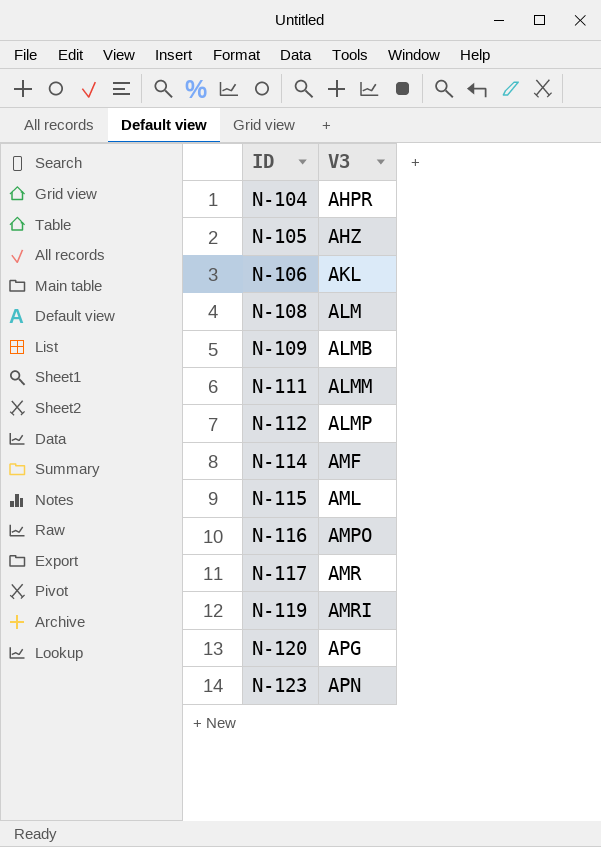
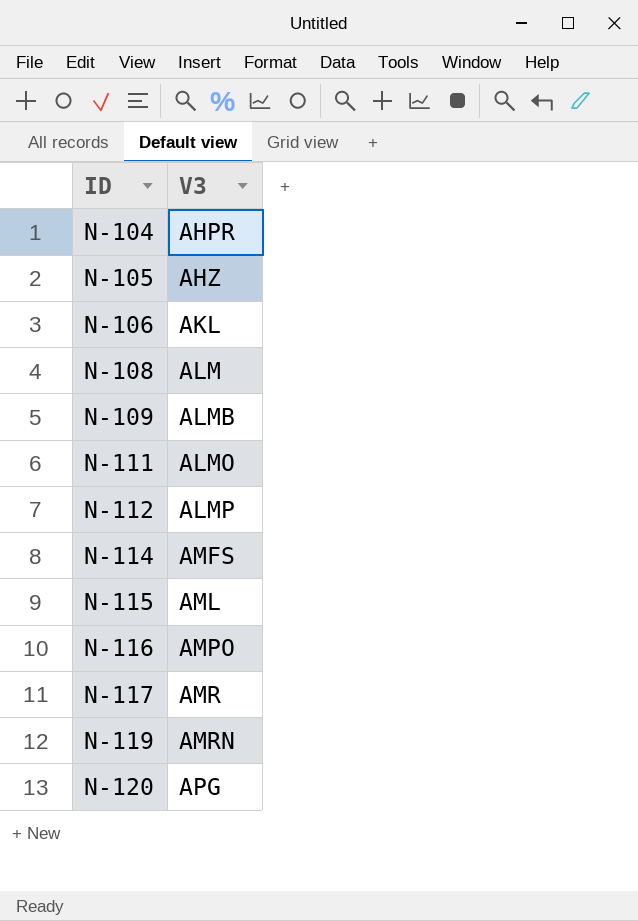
row N-123: APN -> none
N-111 | V3: ALMM -> ALMO
N-114 | V3: AMF -> AMFS
N-119 | V3: AMRI -> AMRN

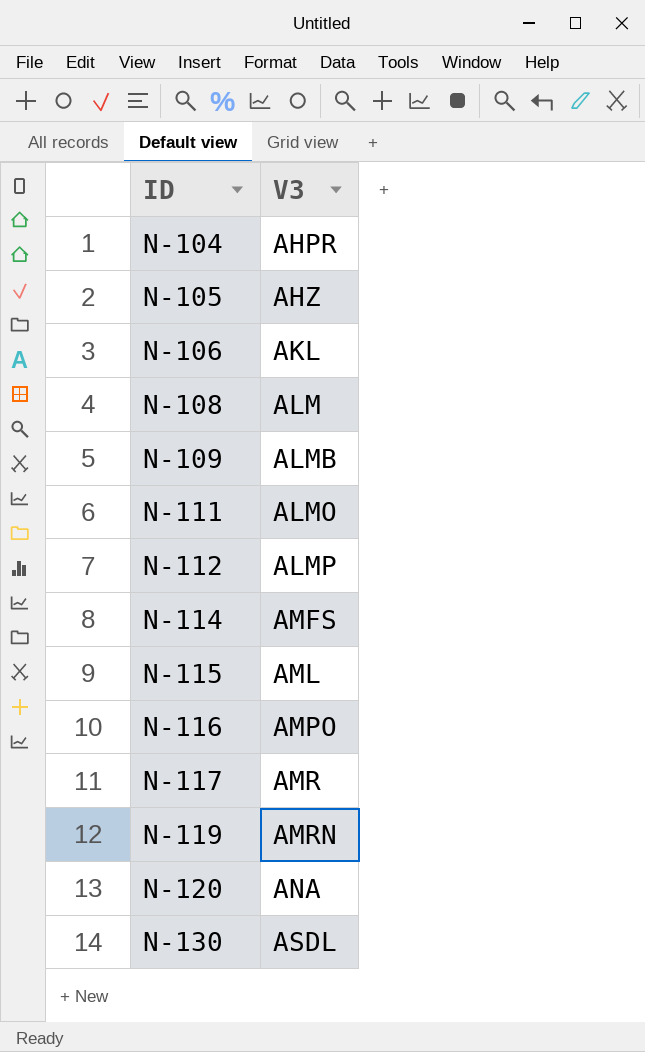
N-120 | V3: APG -> ANA
row N-130: none -> ASDL

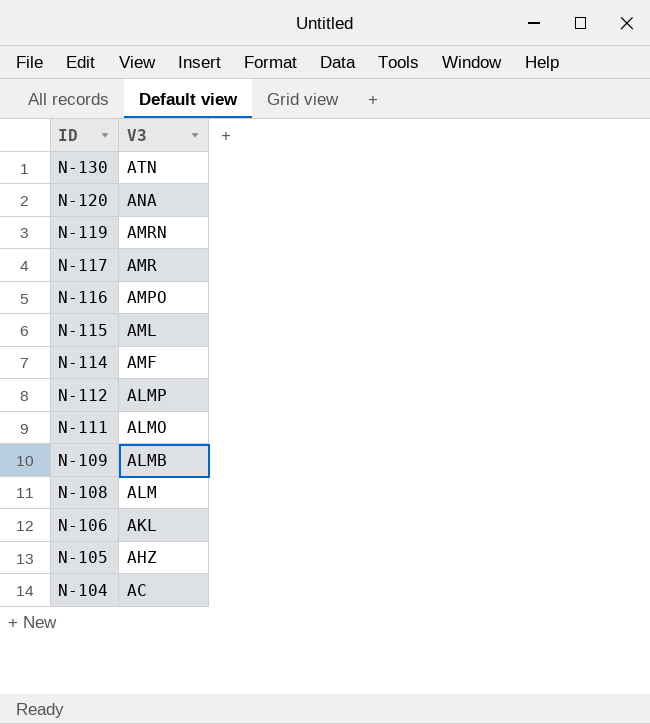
row order: ID ascending -> ID descending
N-130 | V3: ASDL -> ATN
N-114 | V3: AMFS -> AMF
N-104 | V3: AHPR -> AC

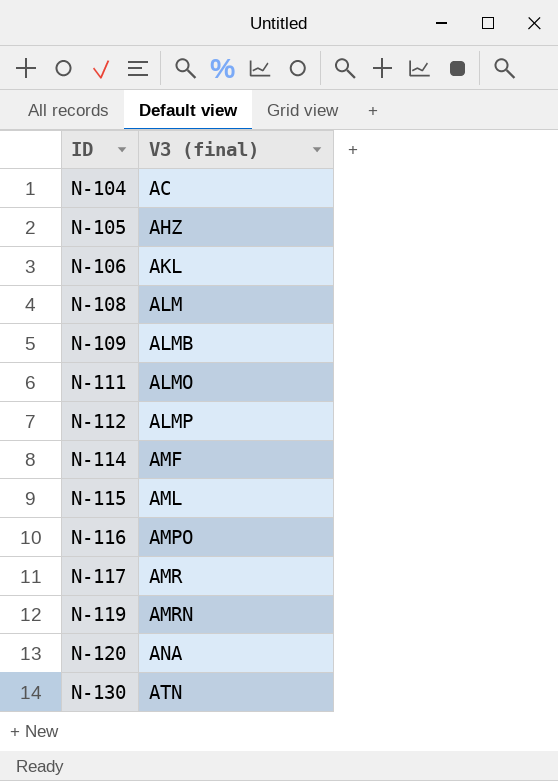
row order: ID descending -> ID ascending
column name: V3 -> V3 (final)

